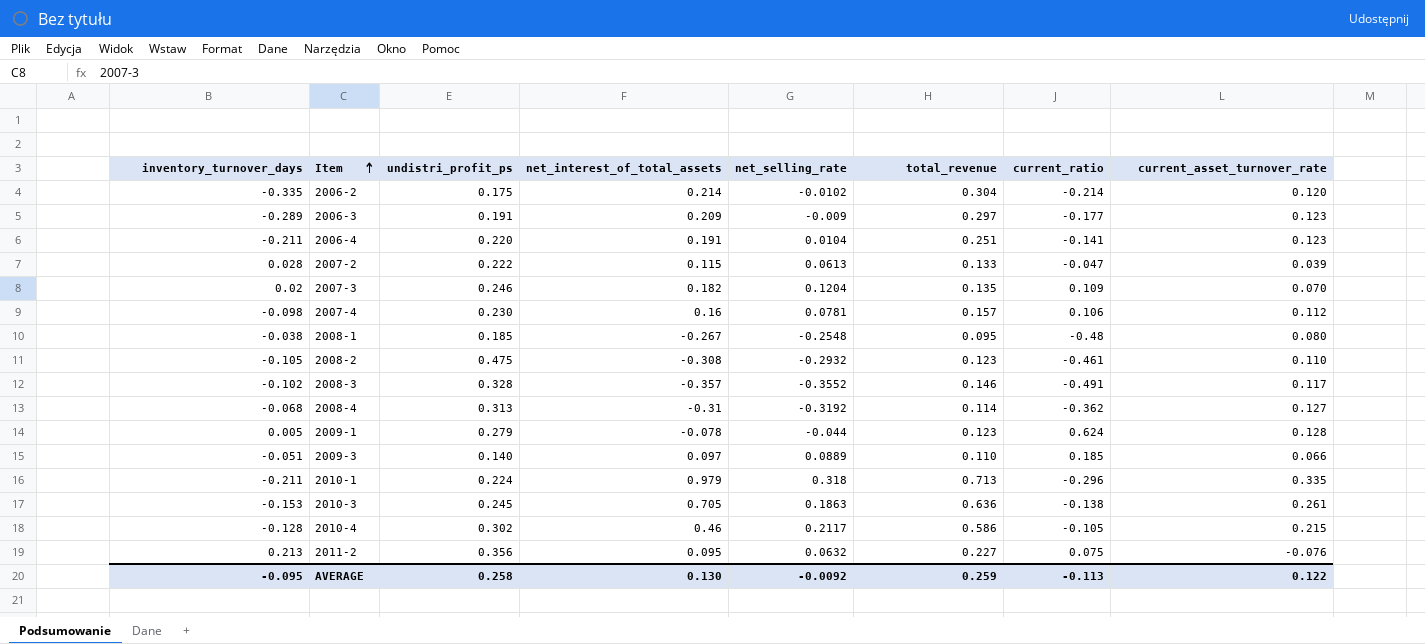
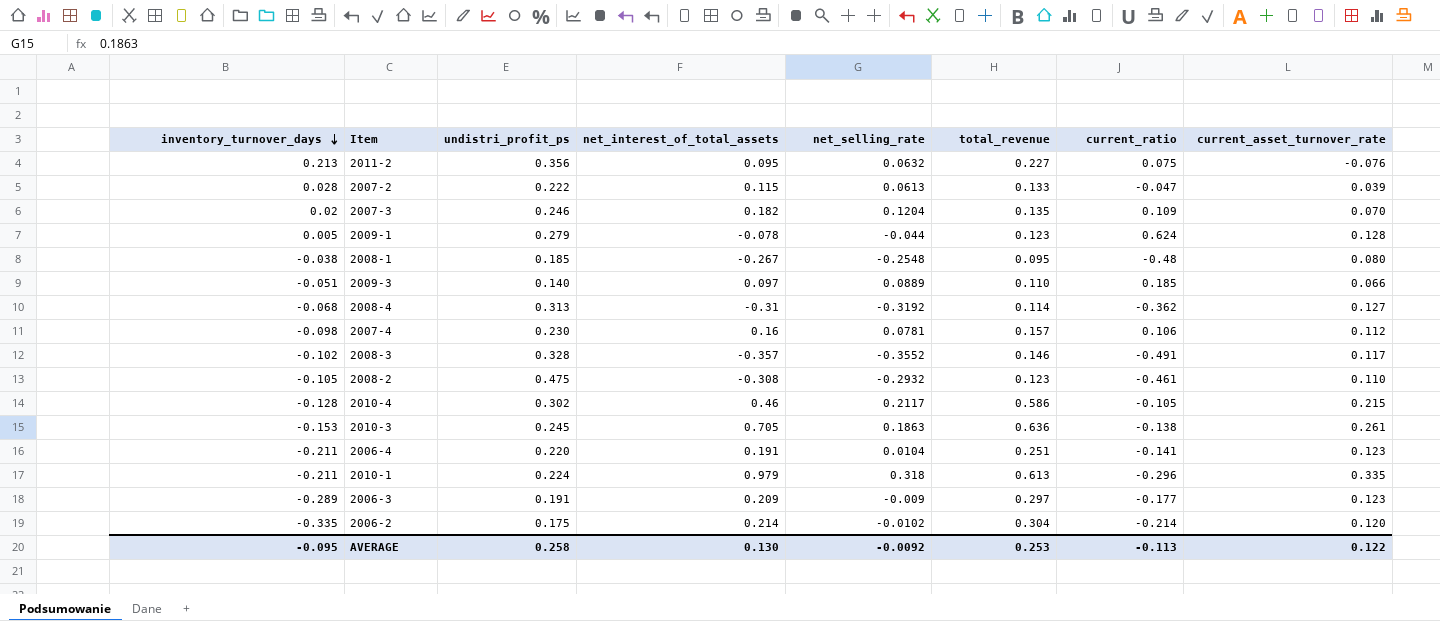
row order: Item ascending -> inventory_turnover_days descending
2010-1 | total_revenue: 0.713 -> 0.613
AVERAGE | total_revenue: 0.259 -> 0.253

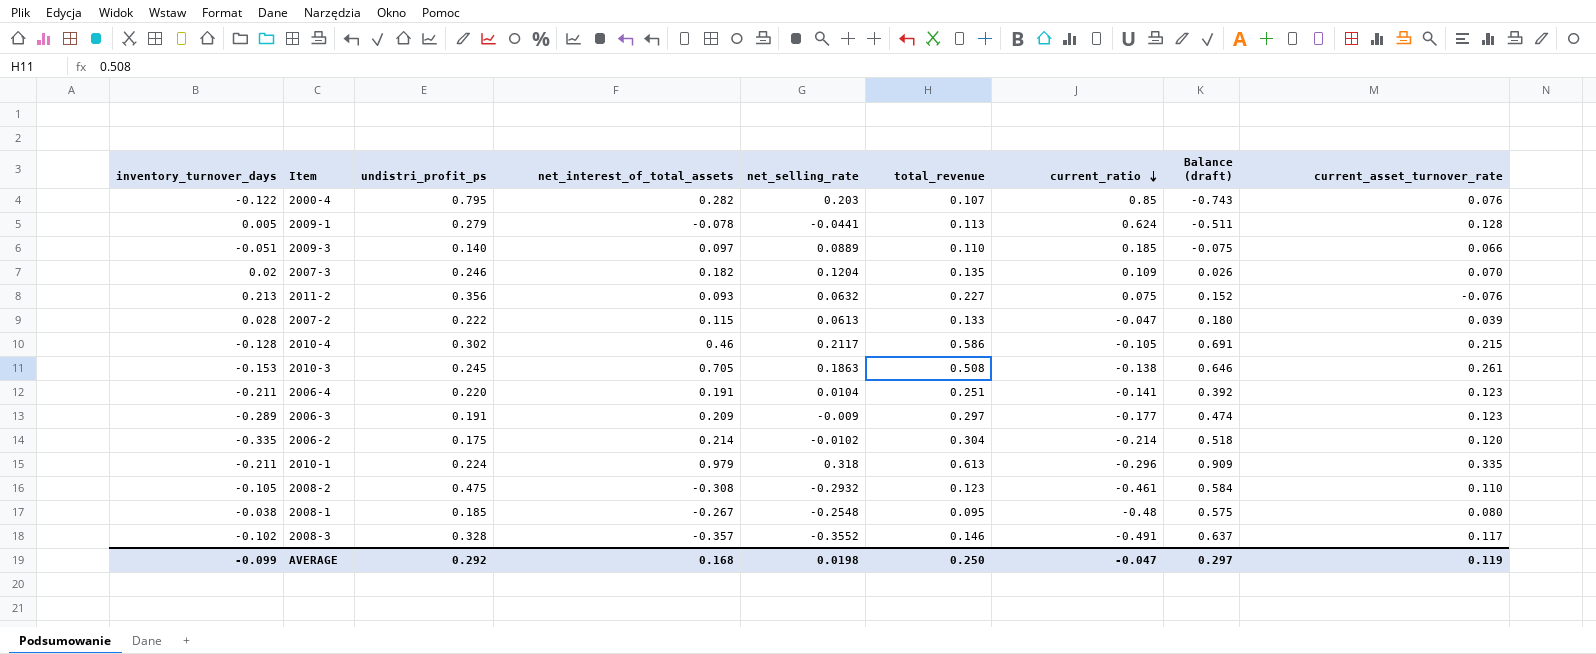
row order: inventory_turnover_days descending -> current_ratio descending
column Balance (draft) | formula: none -> [total_revenue] - [current_ratio]
row 2008-4: -0.068 | 0.313 | -0.31 | -0.3192 | 0.114 | -0.362 | 0.127 -> none
row 2007-4: -0.098 | 0.230 | 0.16 | 0.0781 | 0.157 | 0.106 | 0.112 -> none
row 2000-4: none -> -0.122 | 0.795 | 0.282 | 0.203 | 0.107 | 0.85 | -0.743 | 0.076
2009-1 | net_selling_rate: -0.044 -> -0.0441
2009-1 | total_revenue: 0.123 -> 0.113
2011-2 | net_interest_of_total_assets: 0.095 -> 0.093
2010-3 | total_revenue: 0.636 -> 0.508
AVERAGE | inventory_turnover_days: -0.095 -> -0.099
AVERAGE | undistri_profit_ps: 0.258 -> 0.292
AVERAGE | net_interest_of_total_assets: 0.130 -> 0.168
AVERAGE | net_selling_rate: -0.0092 -> 0.0198
AVERAGE | total_revenue: 0.253 -> 0.250
AVERAGE | current_ratio: -0.113 -> -0.047
AVERAGE | current_asset_turnover_rate: 0.122 -> 0.119

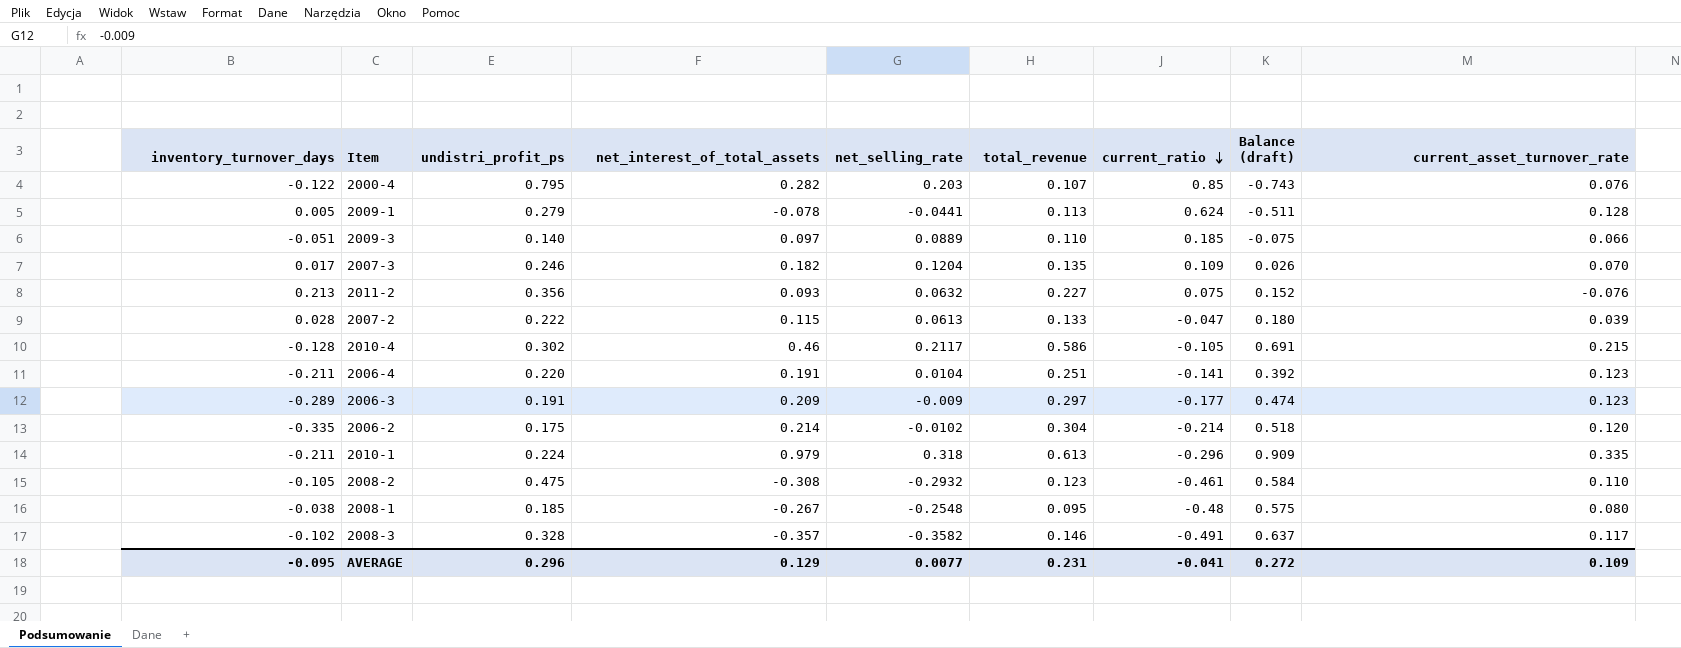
row 2010-3: -0.153 | 0.245 | 0.705 | 0.1863 | 0.508 | -0.138 | 0.646 | 0.261 -> none
2007-3 | inventory_turnover_days: 0.02 -> 0.017
2008-3 | net_selling_rate: -0.3552 -> -0.3582
AVERAGE | inventory_turnover_days: -0.099 -> -0.095
AVERAGE | undistri_profit_ps: 0.292 -> 0.296
AVERAGE | net_interest_of_total_assets: 0.168 -> 0.129
AVERAGE | net_selling_rate: 0.0198 -> 0.0077
AVERAGE | total_revenue: 0.250 -> 0.231
AVERAGE | current_ratio: -0.047 -> -0.041
AVERAGE | Balance (draft): 0.297 -> 0.272
AVERAGE | current_asset_turnover_rate: 0.119 -> 0.109

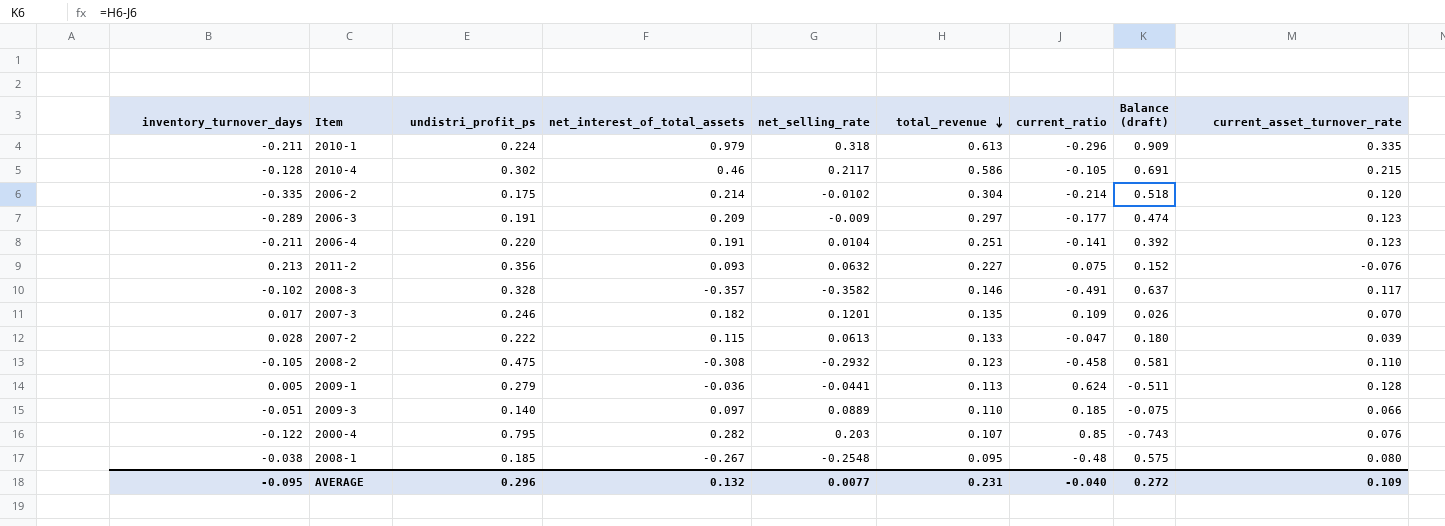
row order: current_ratio descending -> total_revenue descending
2007-3 | net_selling_rate: 0.1204 -> 0.1201
2008-2 | current_ratio: -0.461 -> -0.458
2008-2 | Balance (draft): 0.584 -> 0.581
2009-1 | net_interest_of_total_assets: -0.078 -> -0.036
AVERAGE | net_interest_of_total_assets: 0.129 -> 0.132
AVERAGE | current_ratio: -0.041 -> -0.040

